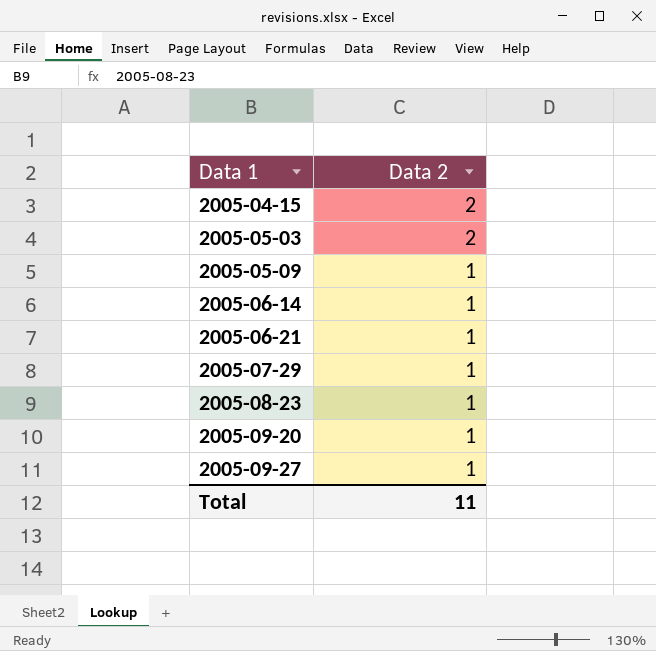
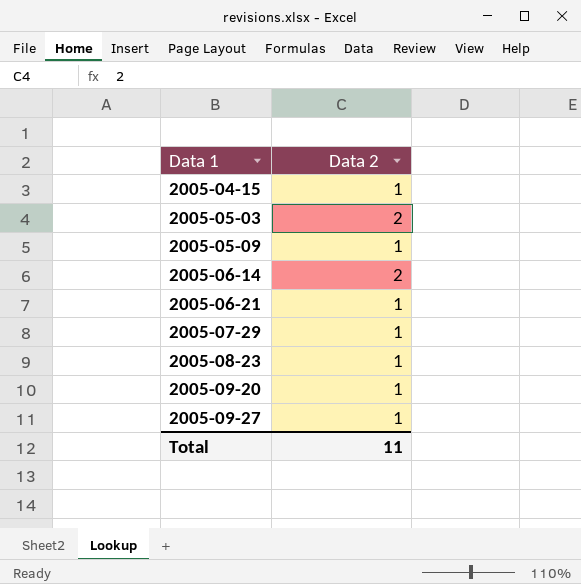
2005-04-15 | Data 2: 2 -> 1
2005-06-14 | Data 2: 1 -> 2

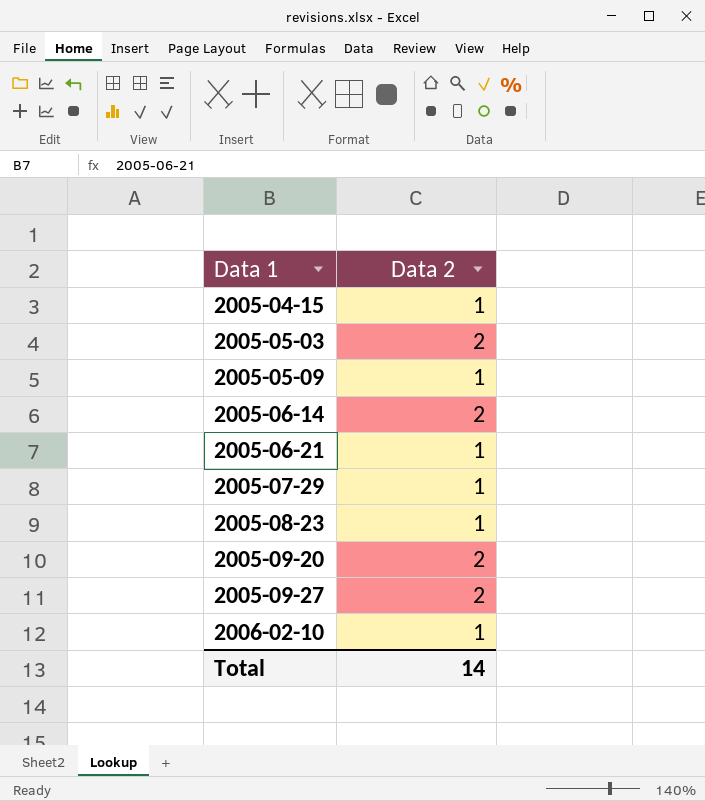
2005-09-20 | Data 2: 1 -> 2
2005-09-27 | Data 2: 1 -> 2
row 2006-02-10: none -> 1
Total | Data 2: 11 -> 14

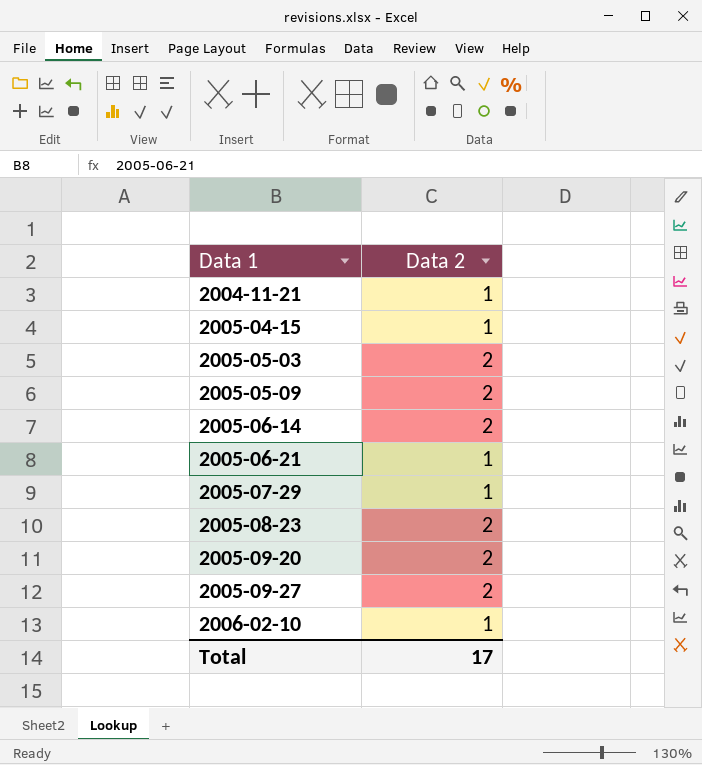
row 2004-11-21: none -> 1
2005-05-09 | Data 2: 1 -> 2
2005-08-23 | Data 2: 1 -> 2
Total | Data 2: 14 -> 17

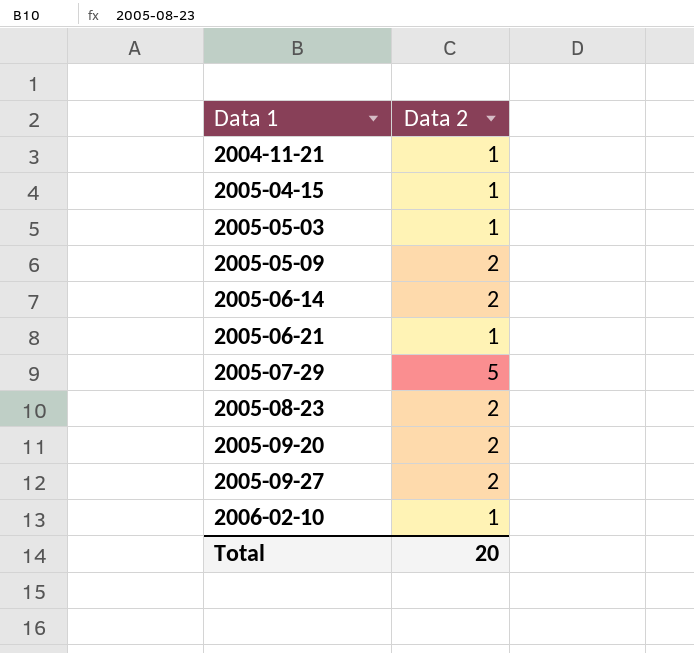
2005-05-03 | Data 2: 2 -> 1
2005-07-29 | Data 2: 1 -> 5
Total | Data 2: 17 -> 20

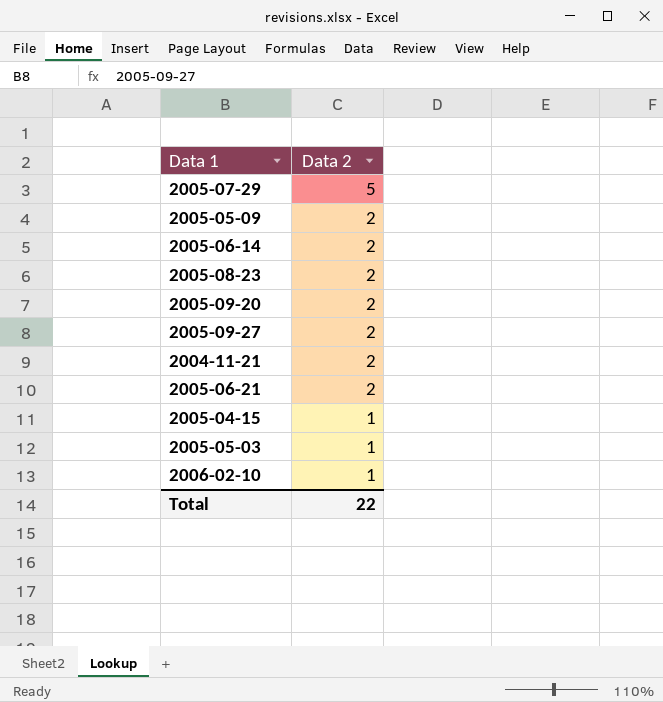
row order: Data 1 ascending -> Data 2 descending
2004-11-21 | Data 2: 1 -> 2
2005-06-21 | Data 2: 1 -> 2
Total | Data 2: 20 -> 22

